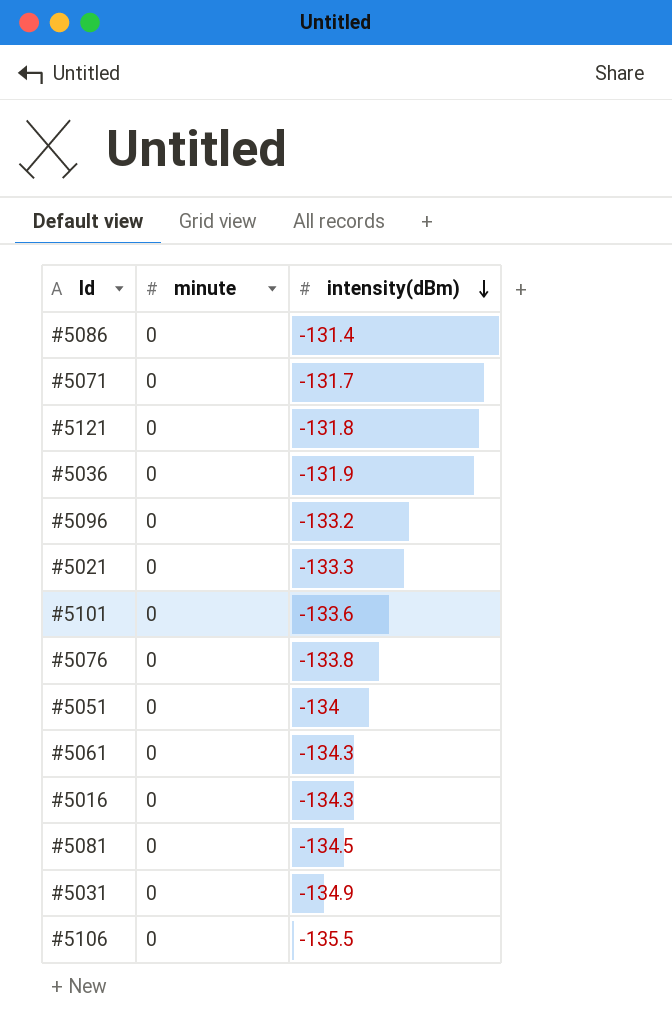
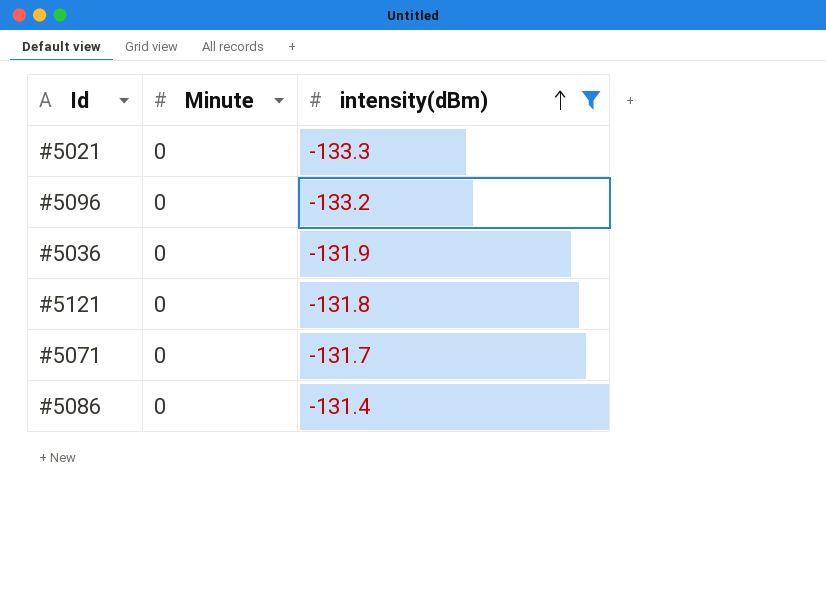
filter: none -> intensity(dBm) >= -133.3
row order: intensity(dBm) descending -> intensity(dBm) ascending
column name: minute -> Minute

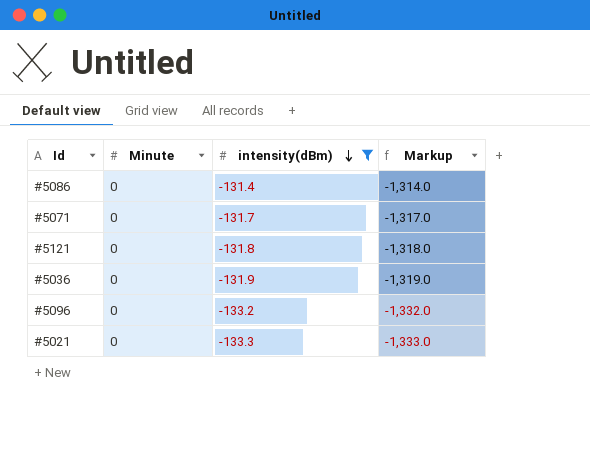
row order: intensity(dBm) ascending -> intensity(dBm) descending
column Markup | formula: none -> [intensity(dBm)] * 10

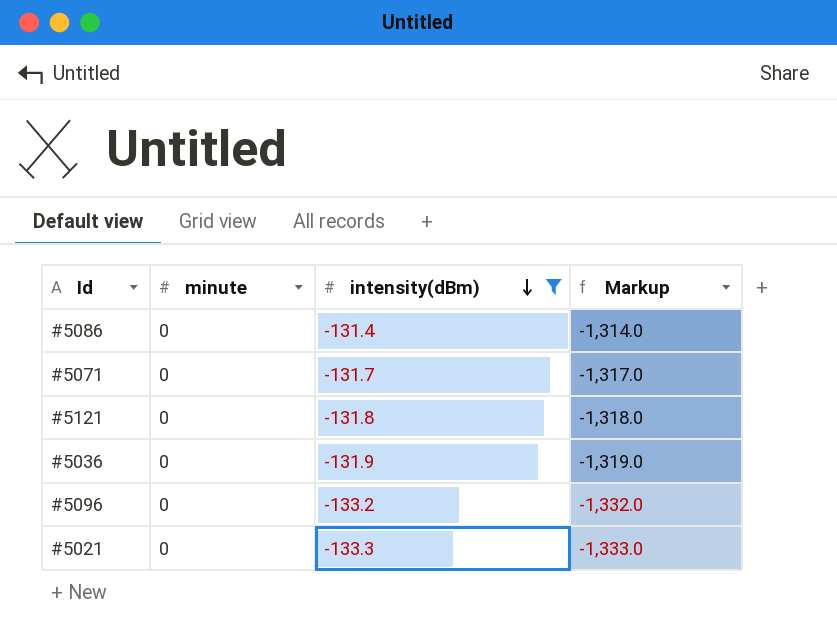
column name: Minute -> minute

